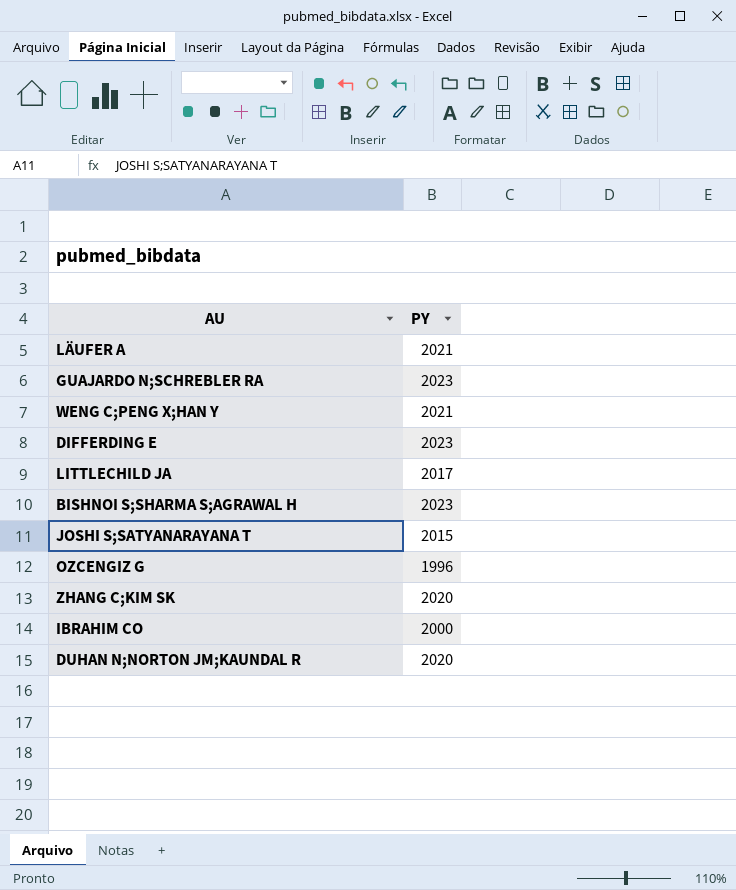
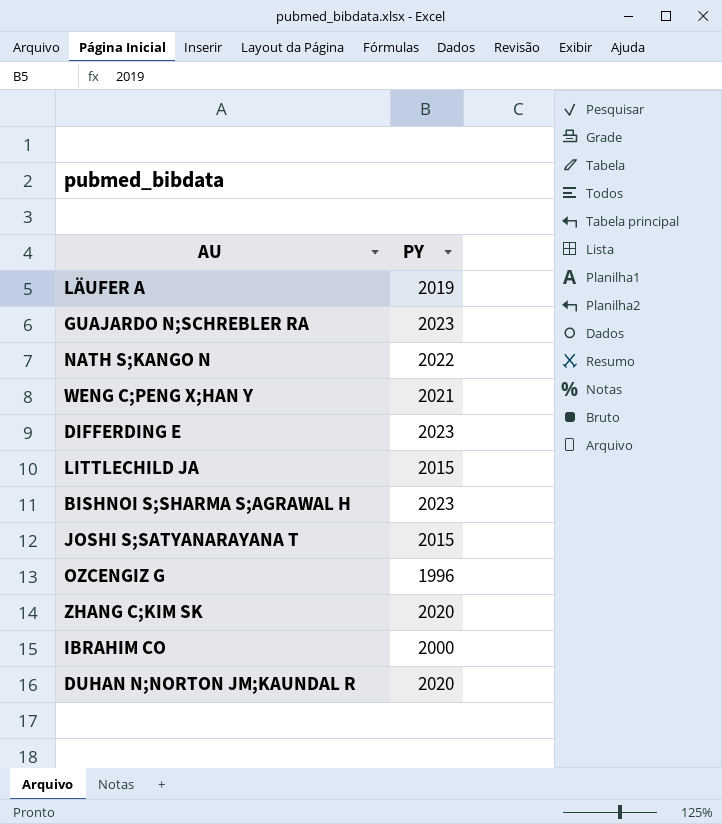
LÄUFER A | PY: 2021 -> 2019
row NATH S;KANGO N: none -> 2022
LITTLECHILD JA | PY: 2017 -> 2015

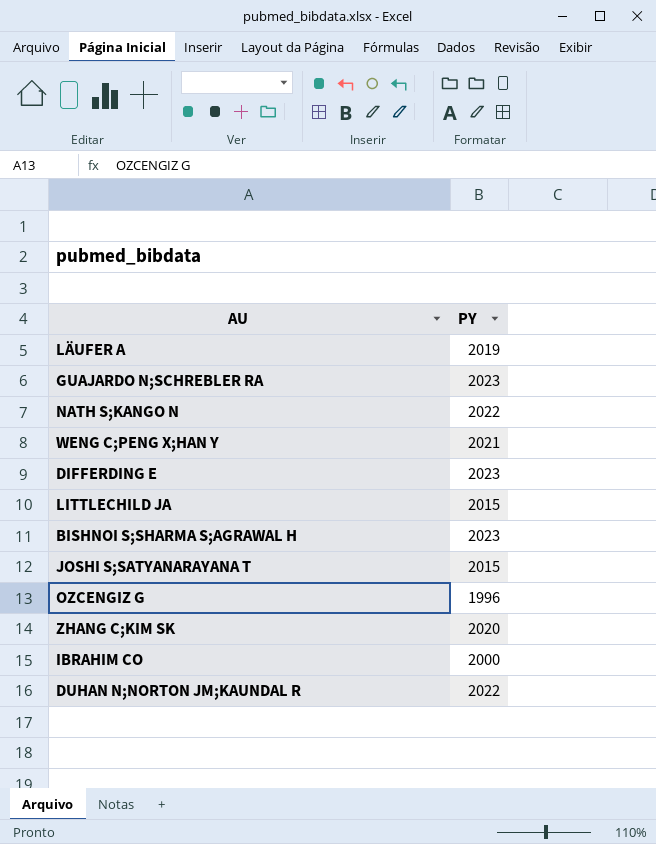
DUHAN N;NORTON JM;KAUNDAL R | PY: 2020 -> 2022

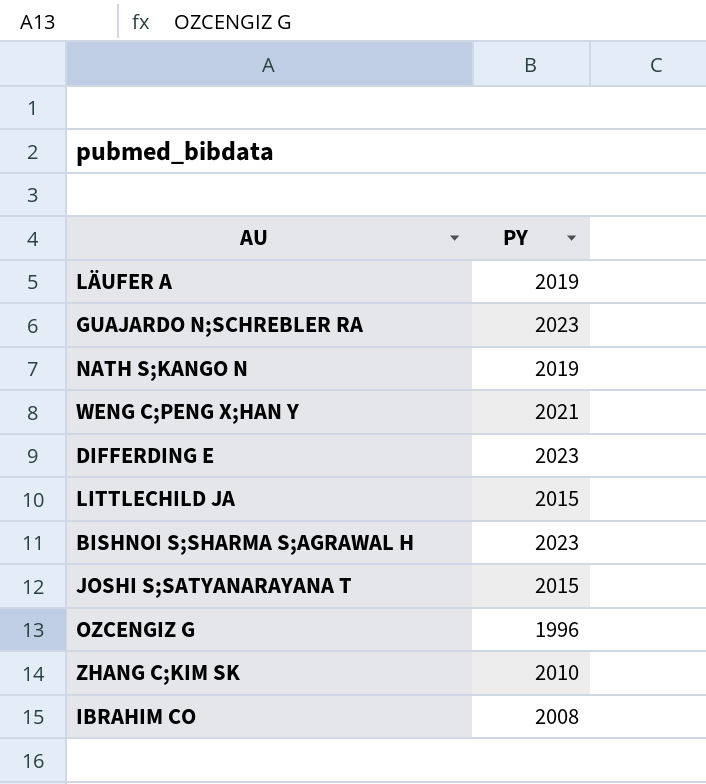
row DUHAN N;NORTON JM;KAUNDAL R: 2022 -> none
NATH S;KANGO N | PY: 2022 -> 2019
ZHANG C;KIM SK | PY: 2020 -> 2010
IBRAHIM CO | PY: 2000 -> 2008

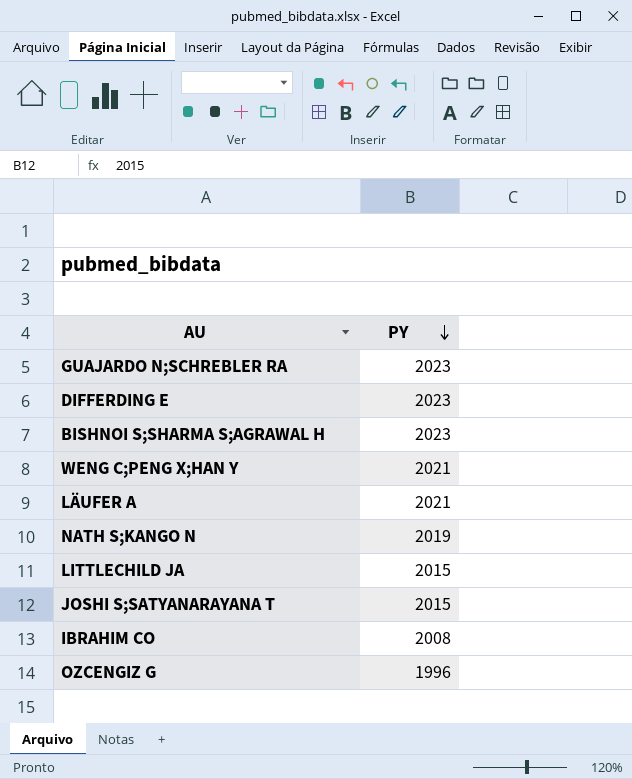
row order: none -> PY descending
row ZHANG C;KIM SK: 2010 -> none
LÄUFER A | PY: 2019 -> 2021

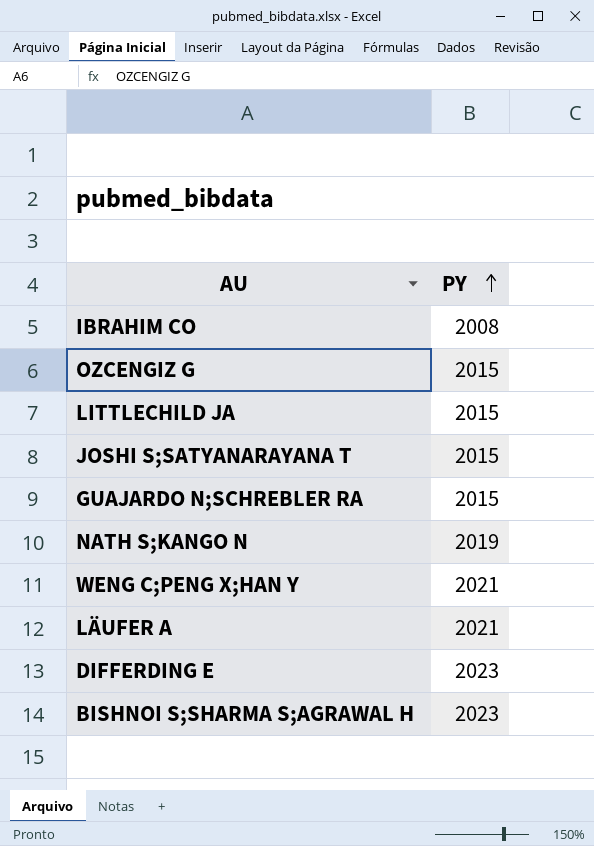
row order: PY descending -> PY ascending
OZCENGIZ G | PY: 1996 -> 2015
GUAJARDO N;SCHREBLER RA | PY: 2023 -> 2015

